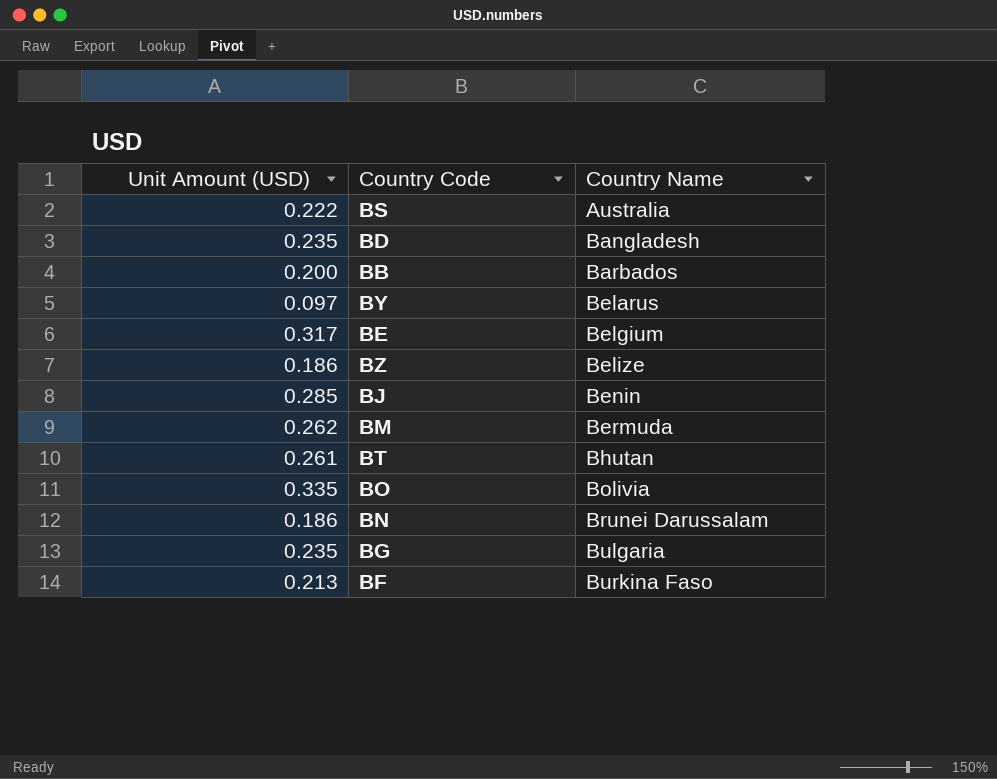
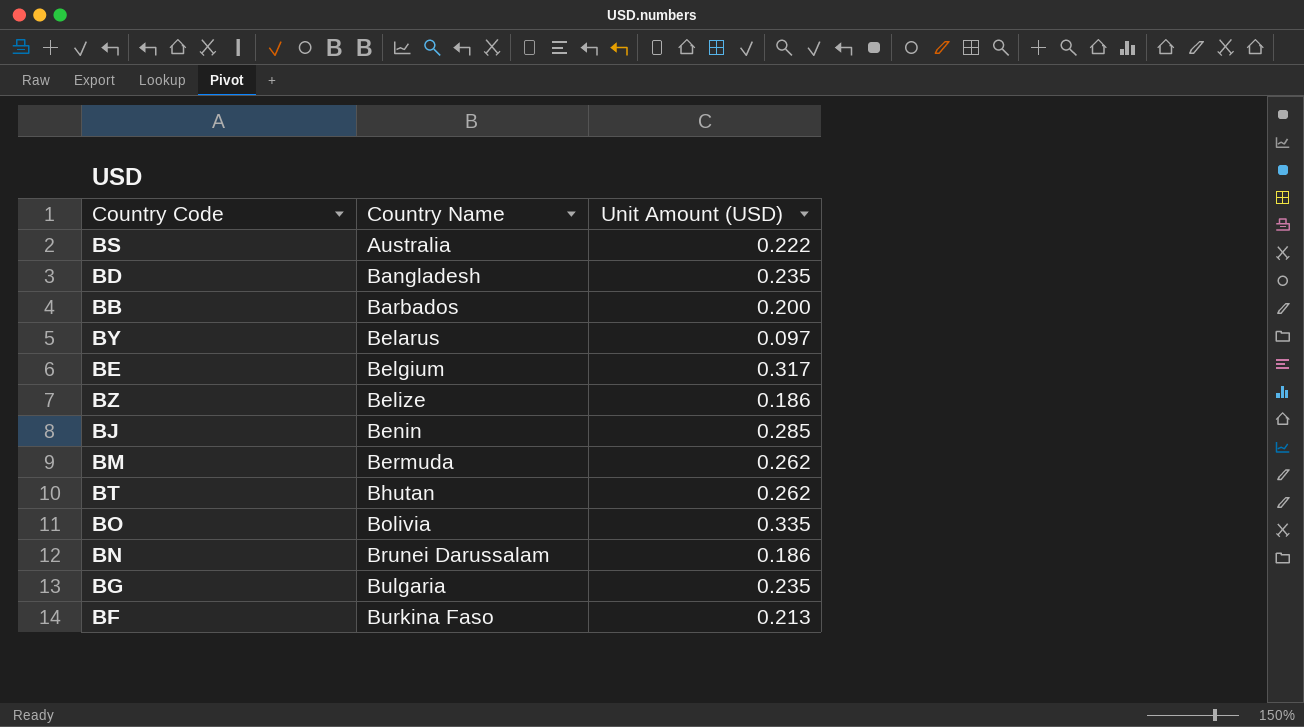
column Unit Amount (USD) | position: 1 -> 3
BT | Unit Amount (USD): 0.261 -> 0.262

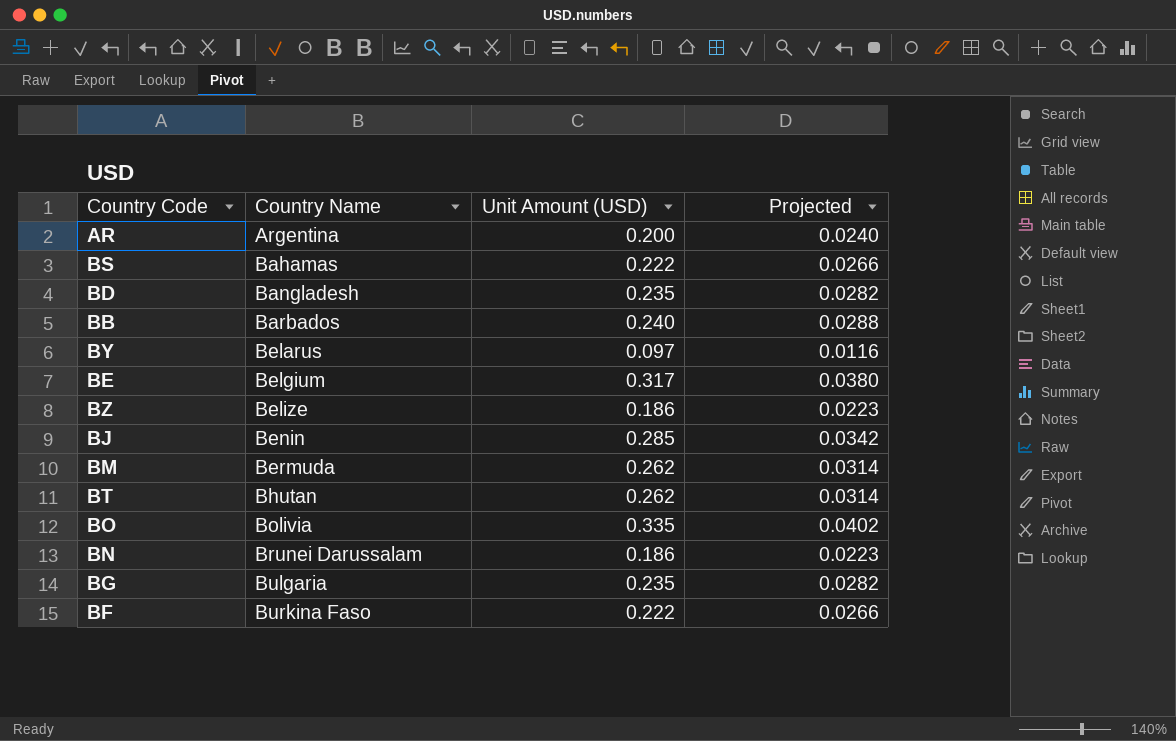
column Projected | formula: none -> [Unit Amount (USD)] * 0.12
row AR: none -> Argentina | 0.200 | 0.0240
BS | Country Name: Australia -> Bahamas
BB | Unit Amount (USD): 0.200 -> 0.240
BF | Unit Amount (USD): 0.213 -> 0.222

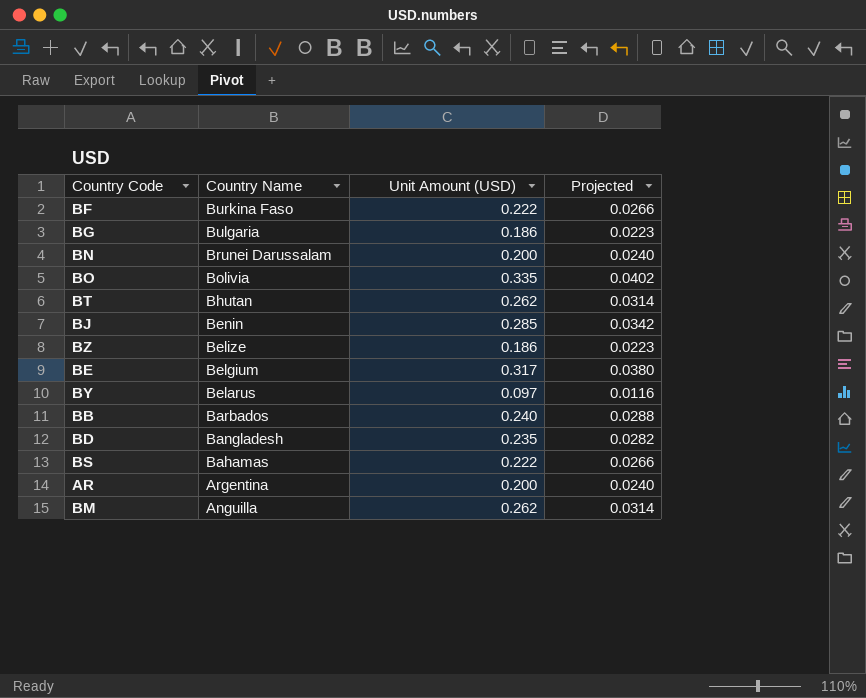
row order: Country Name ascending -> Country Name descending
BG | Unit Amount (USD): 0.235 -> 0.186
BG | Projected: 0.0282 -> 0.0223
BN | Unit Amount (USD): 0.186 -> 0.200
BN | Projected: 0.0223 -> 0.0240
BM | Country Name: Bermuda -> Anguilla

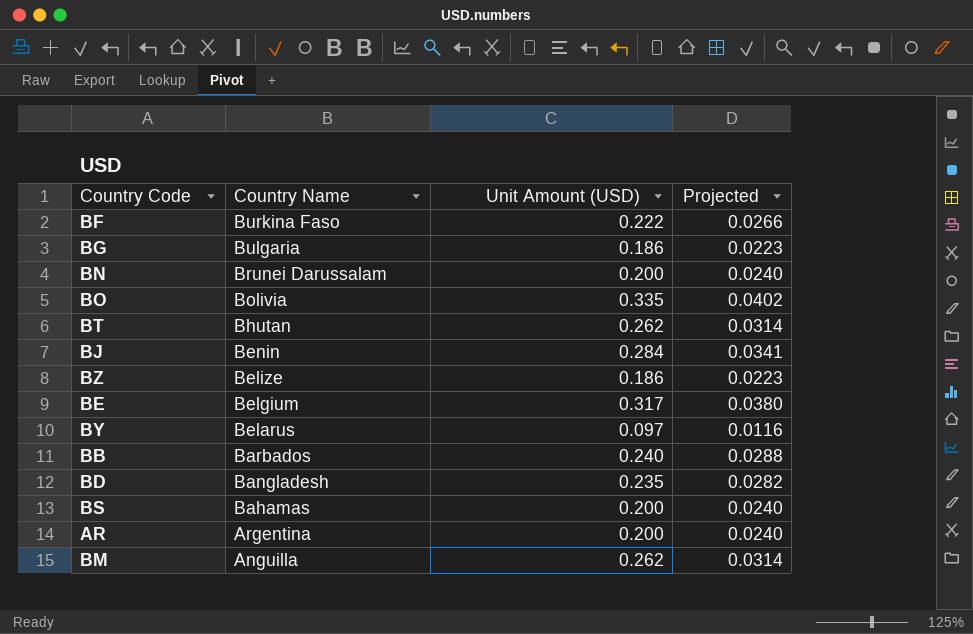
BJ | Unit Amount (USD): 0.285 -> 0.284
BJ | Projected: 0.0342 -> 0.0341
BS | Unit Amount (USD): 0.222 -> 0.200
BS | Projected: 0.0266 -> 0.0240

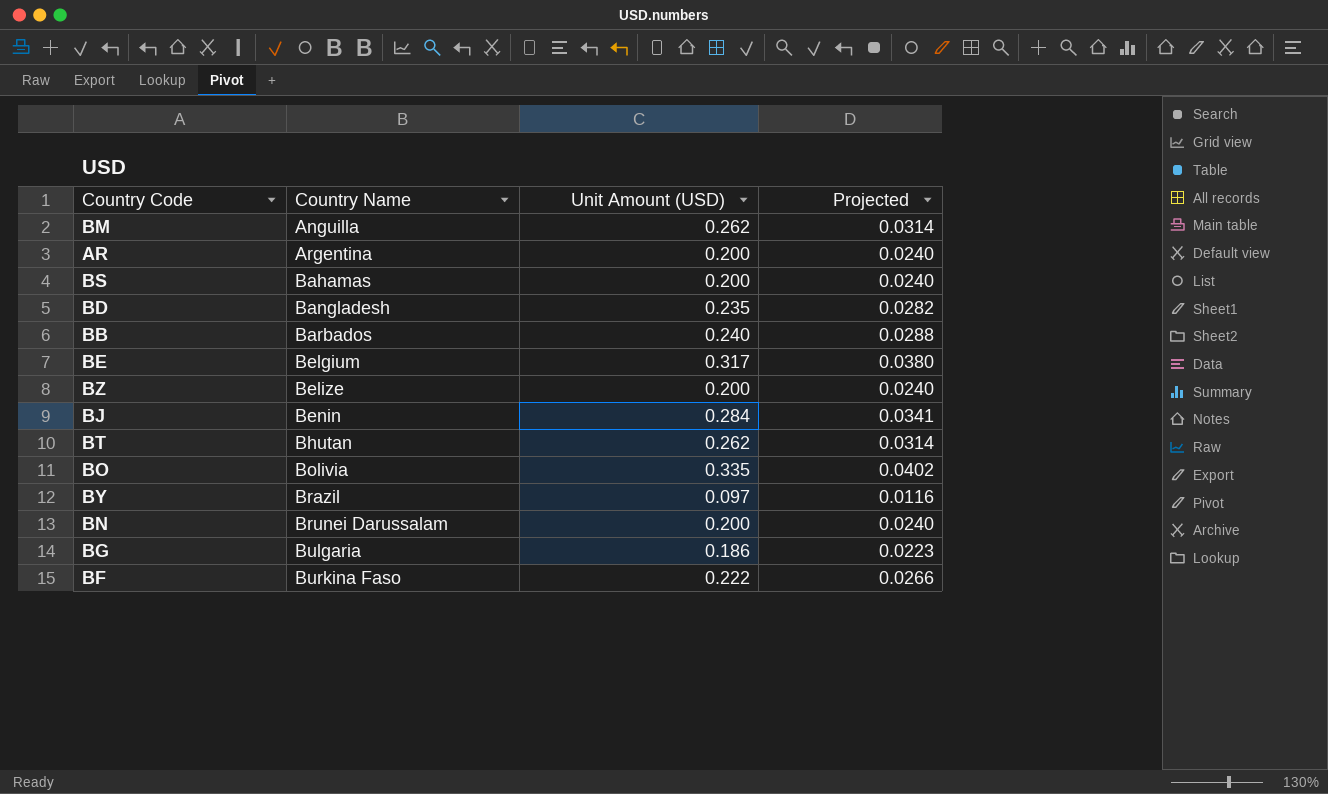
row order: Country Name descending -> Country Name ascending
BZ | Unit Amount (USD): 0.186 -> 0.200
BZ | Projected: 0.0223 -> 0.0240
BY | Country Name: Belarus -> Brazil

